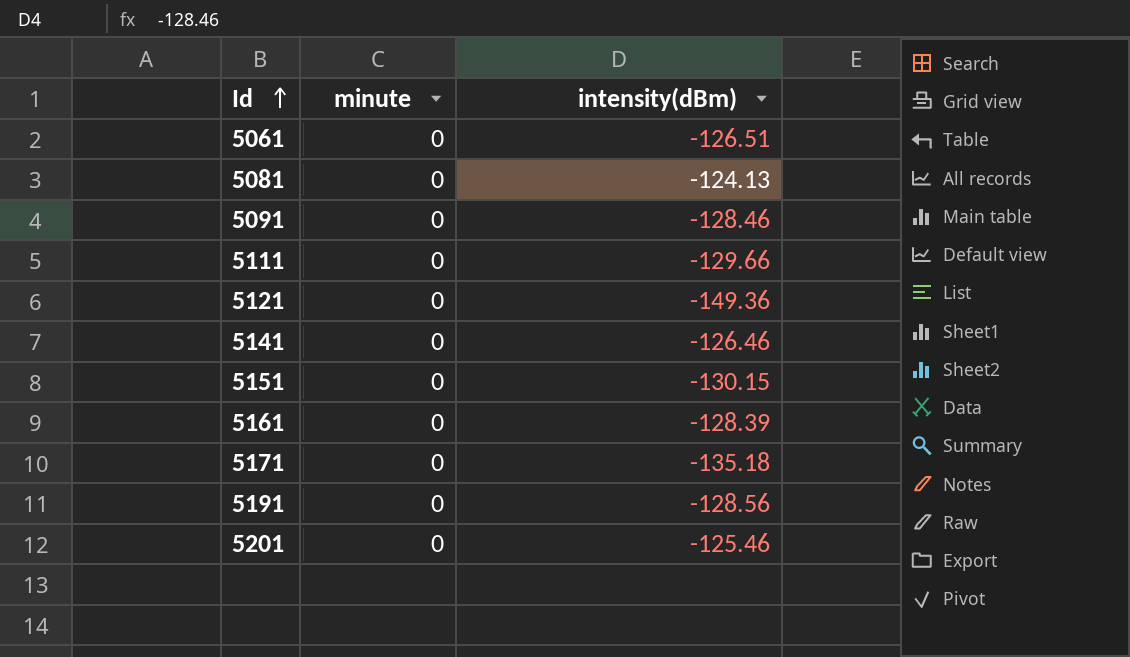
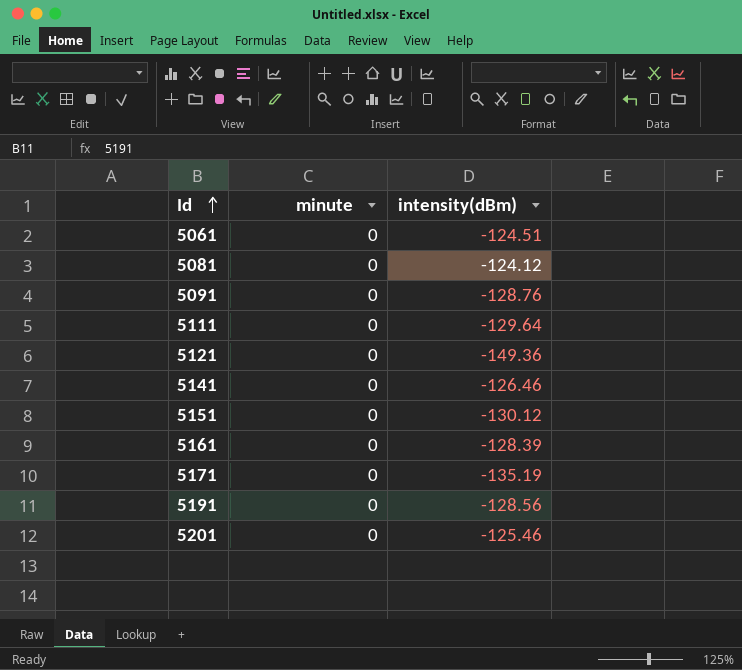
5061 | intensity(dBm): -126.51 -> -124.51
5081 | intensity(dBm): -124.13 -> -124.12
5091 | intensity(dBm): -128.46 -> -128.76
5111 | intensity(dBm): -129.66 -> -129.64
5151 | intensity(dBm): -130.15 -> -130.12
5171 | intensity(dBm): -135.18 -> -135.19

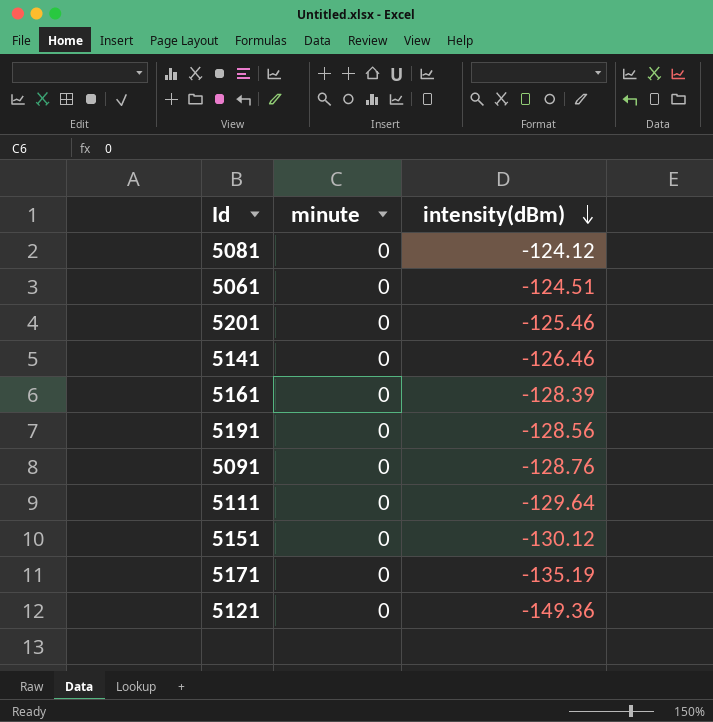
row order: Id ascending -> intensity(dBm) descending

